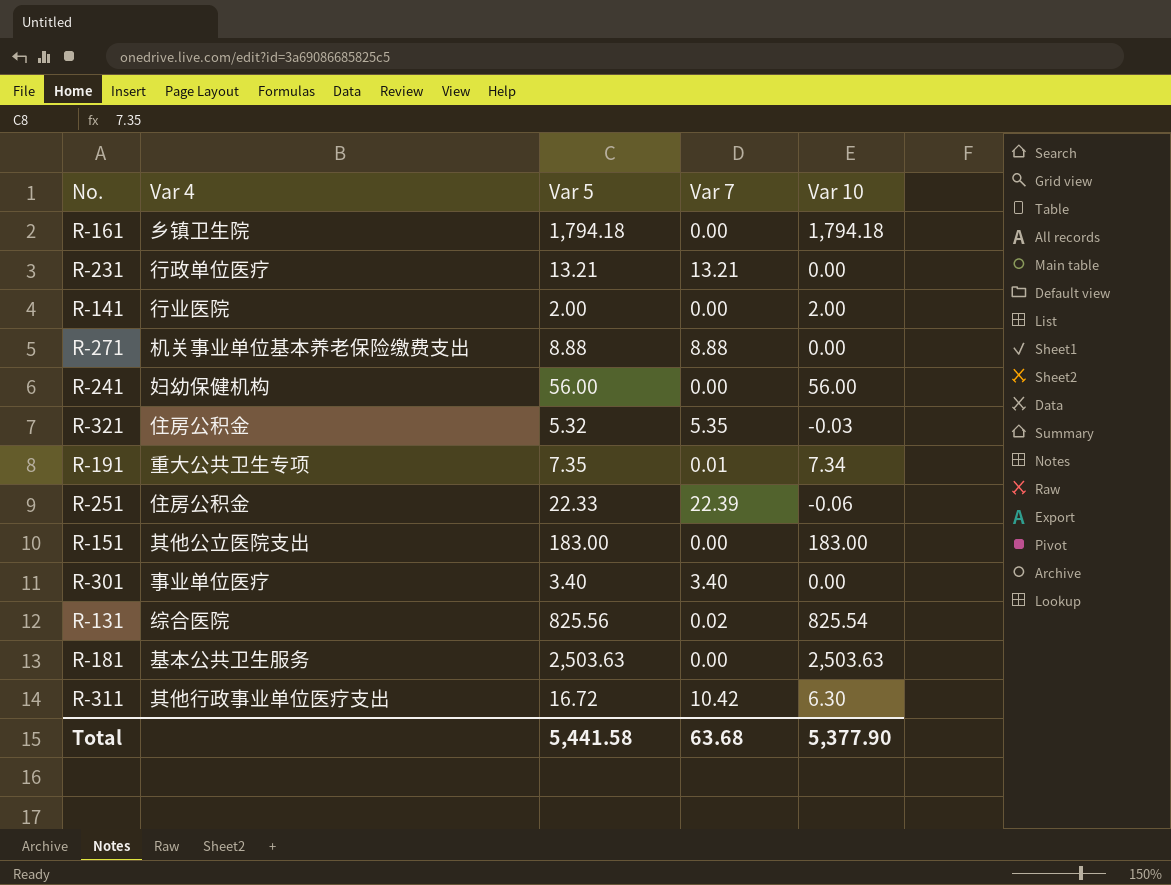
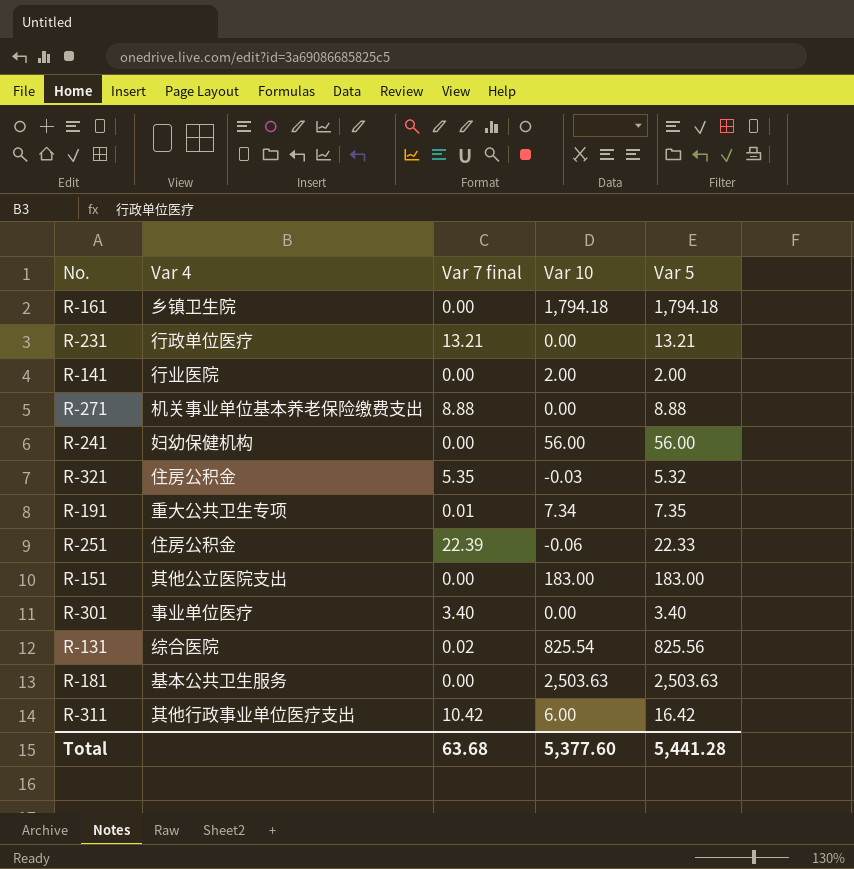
column name: Var 7 -> Var 7 final
column Var 5 | position: 3 -> 5
R-311 | Var 10: 6.30 -> 6.00
R-311 | Var 5: 16.72 -> 16.42
Total | Var 10: 5,377.90 -> 5,377.60
Total | Var 5: 5,441.58 -> 5,441.28

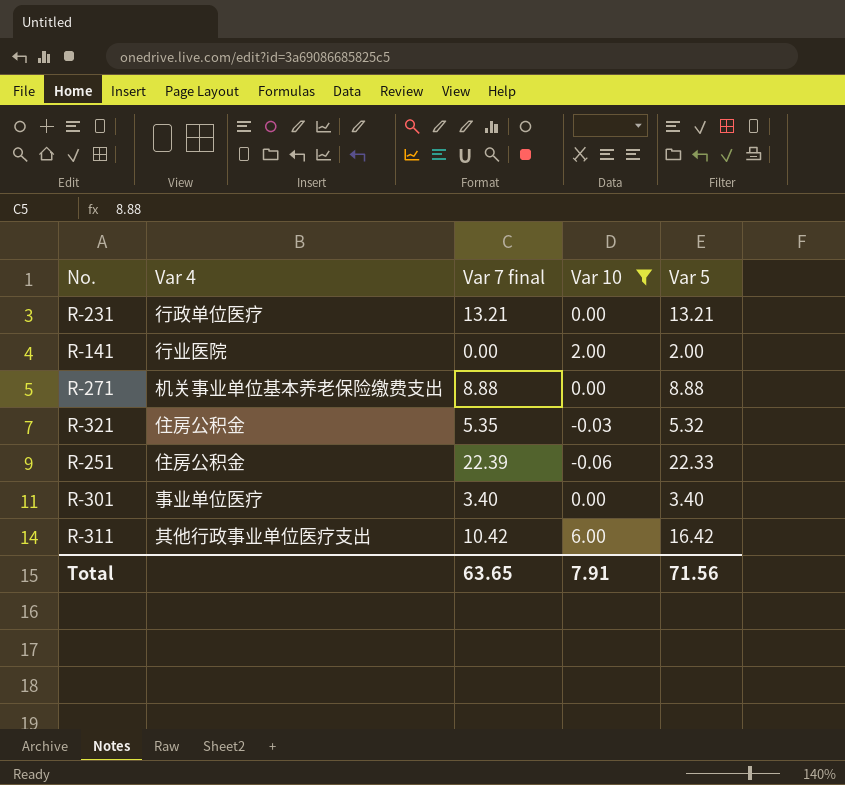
filter: none -> Var 10 <= 6.00
Total | Var 7 final: 63.68 -> 63.65
Total | Var 10: 5,377.60 -> 7.91
Total | Var 5: 5,441.28 -> 71.56

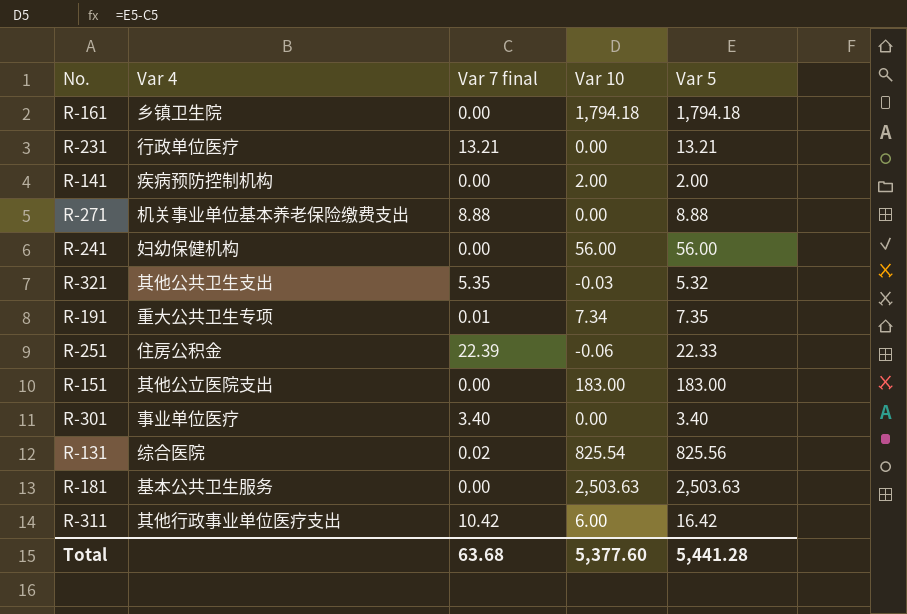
filter: Var 10 <= 6.00 -> none
R-141 | Var 4: 行业医院 -> 疾病预防控制机构
R-321 | Var 4: 住房公积金 -> 其他公共卫生支出
Total | Var 7 final: 63.65 -> 63.68
Total | Var 10: 7.91 -> 5,377.60
Total | Var 5: 71.56 -> 5,441.28

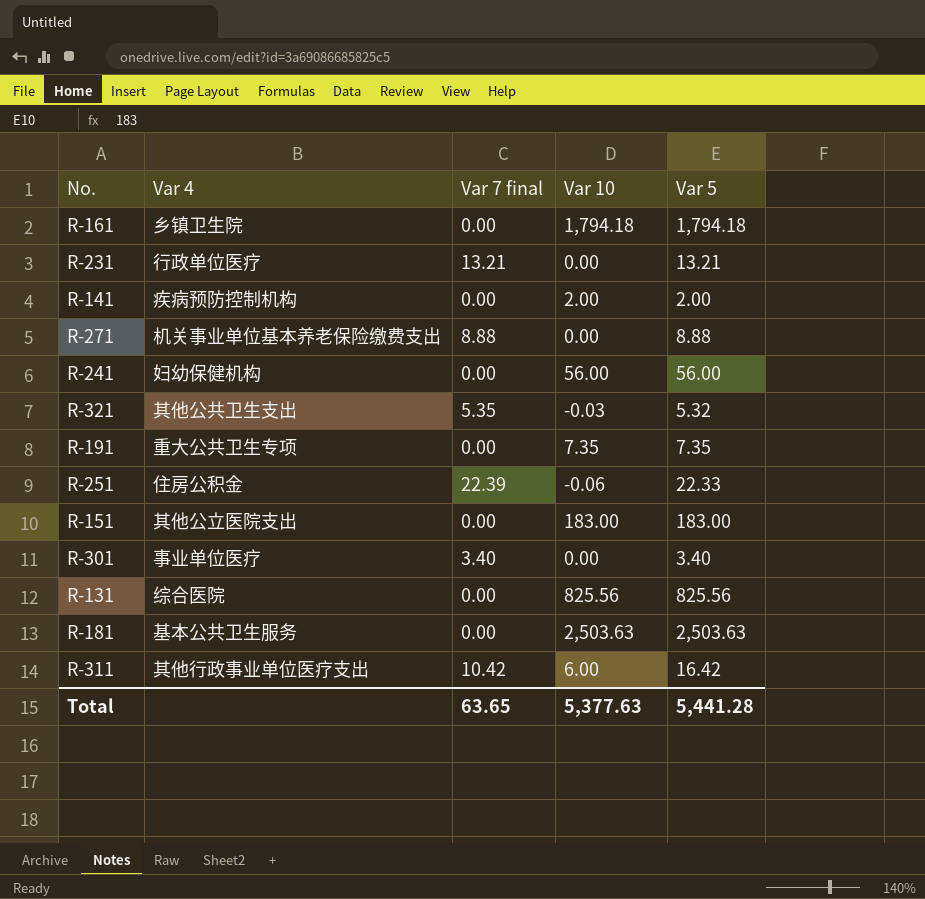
R-191 | Var 7 final: 0.01 -> 0.00
R-191 | Var 10: 7.34 -> 7.35
R-131 | Var 7 final: 0.02 -> 0.00
R-131 | Var 10: 825.54 -> 825.56
Total | Var 7 final: 63.68 -> 63.65
Total | Var 10: 5,377.60 -> 5,377.63

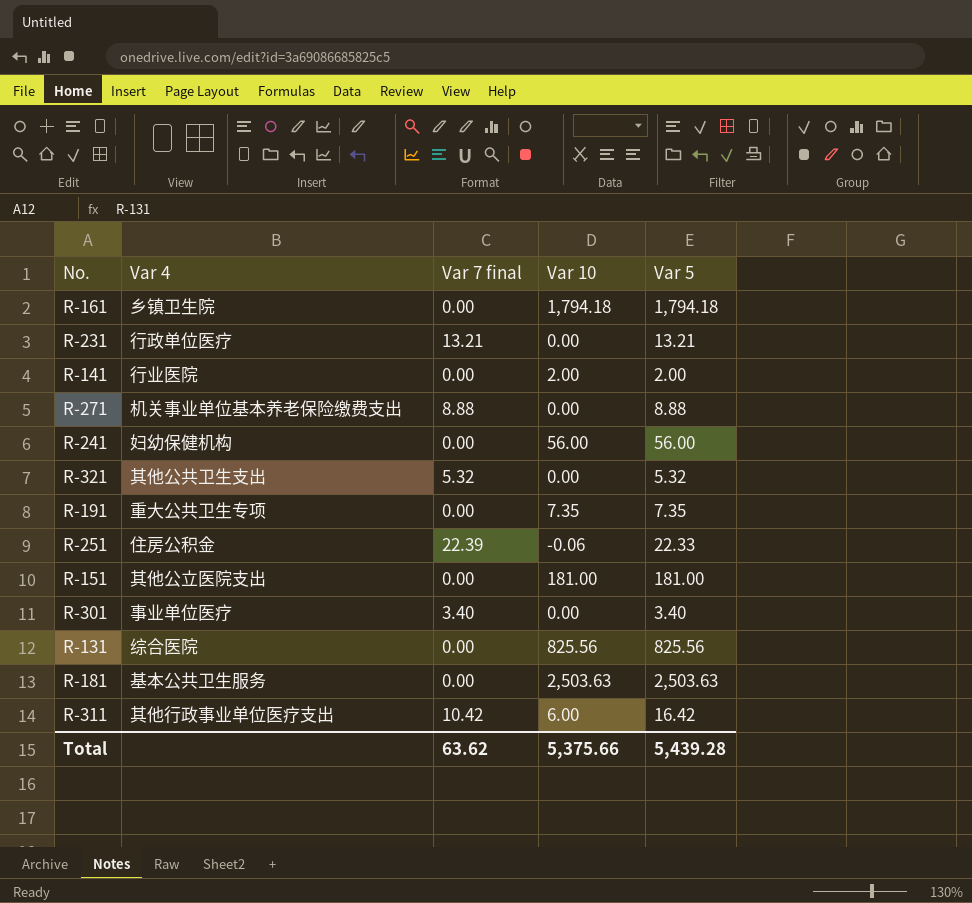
R-141 | Var 4: 疾病预防控制机构 -> 行业医院
R-321 | Var 7 final: 5.35 -> 5.32
R-321 | Var 10: -0.03 -> 0.00
R-151 | Var 10: 183.00 -> 181.00
R-151 | Var 5: 183.00 -> 181.00
Total | Var 7 final: 63.65 -> 63.62
Total | Var 10: 5,377.63 -> 5,375.66
Total | Var 5: 5,441.28 -> 5,439.28

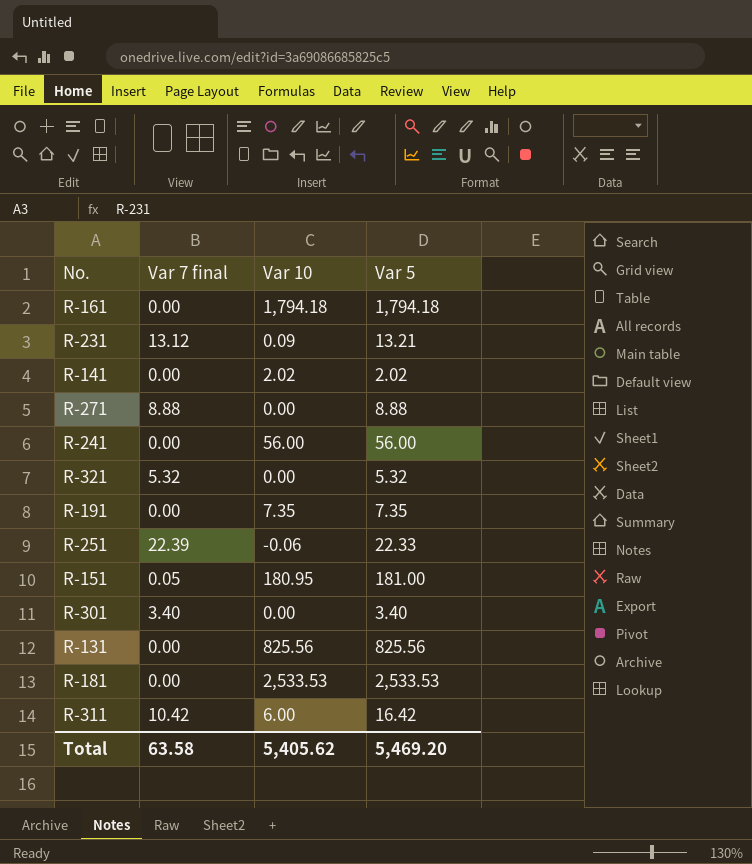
column Var 4 | position: 2 -> none
R-231 | Var 7 final: 13.21 -> 13.12
R-231 | Var 10: 0.00 -> 0.09
R-141 | Var 10: 2.00 -> 2.02
R-141 | Var 5: 2.00 -> 2.02
R-151 | Var 7 final: 0.00 -> 0.05
R-151 | Var 10: 181.00 -> 180.95
R-181 | Var 10: 2,503.63 -> 2,533.53
R-181 | Var 5: 2,503.63 -> 2,533.53
Total | Var 7 final: 63.62 -> 63.58
Total | Var 10: 5,375.66 -> 5,405.62
Total | Var 5: 5,439.28 -> 5,469.20

